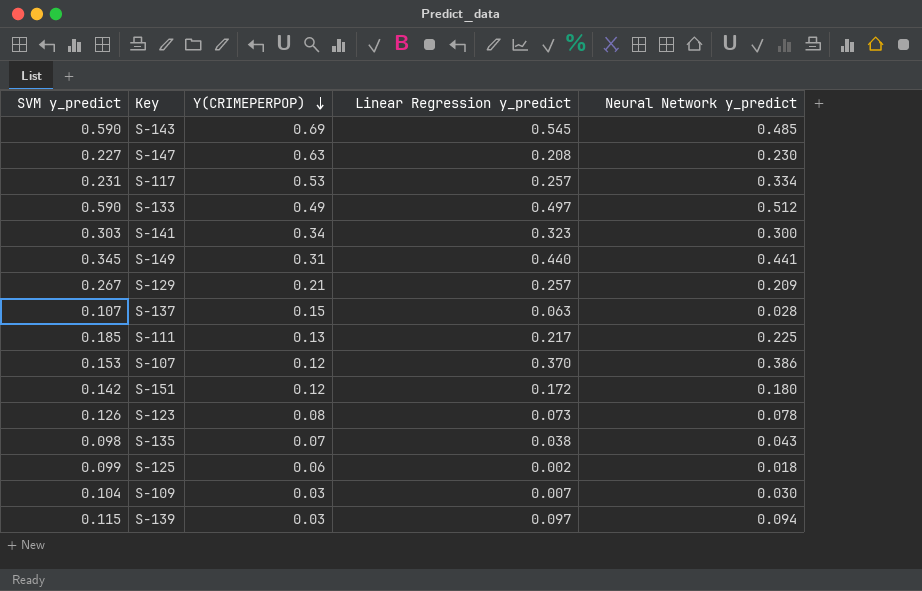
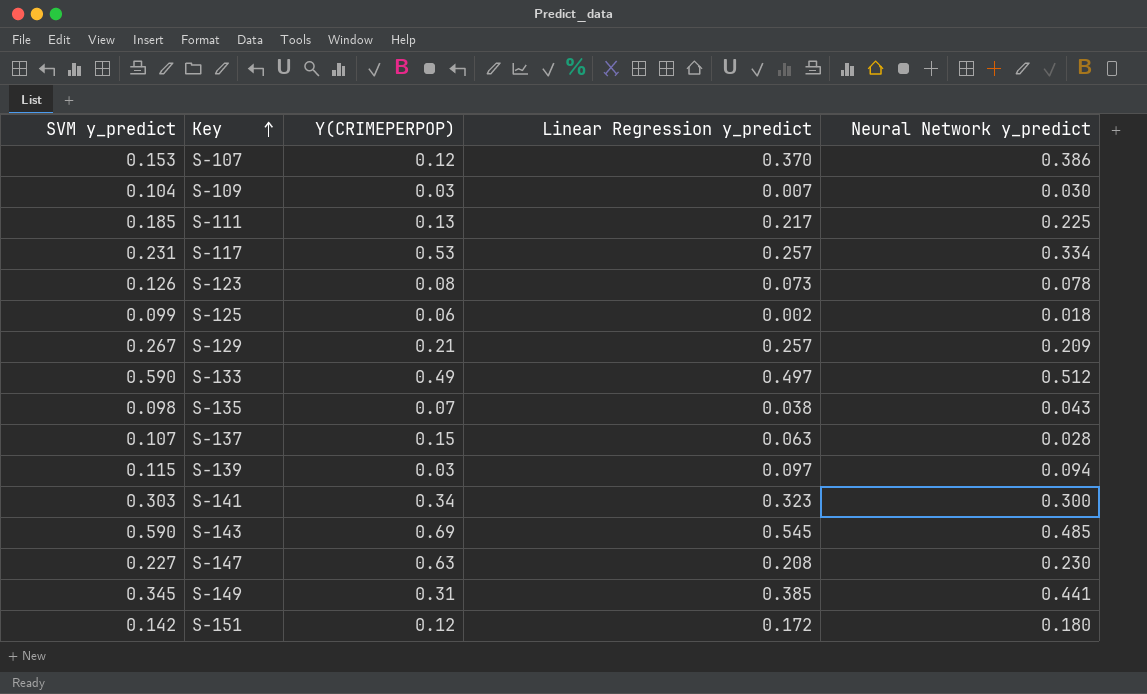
row order: Y(CRIMEPERPOP) descending -> Key ascending
S-149 | Linear Regression y_predict: 0.440 -> 0.385

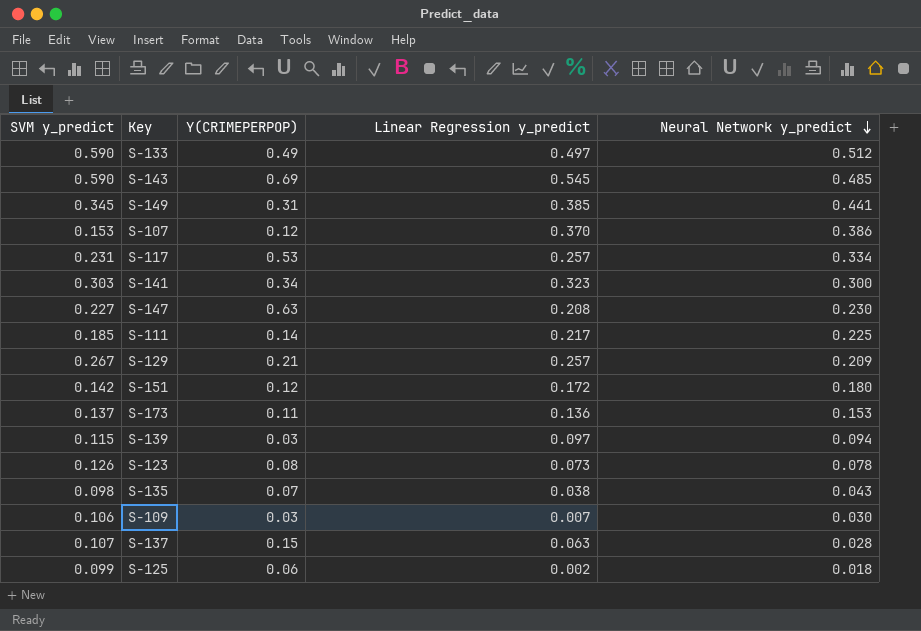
row order: Key ascending -> Neural Network y_predict descending
S-111 | Y(CRIMEPERPOP): 0.13 -> 0.14
row S-173: none -> 0.137 | 0.11 | 0.136 | 0.153
S-109 | SVM y_predict: 0.104 -> 0.106

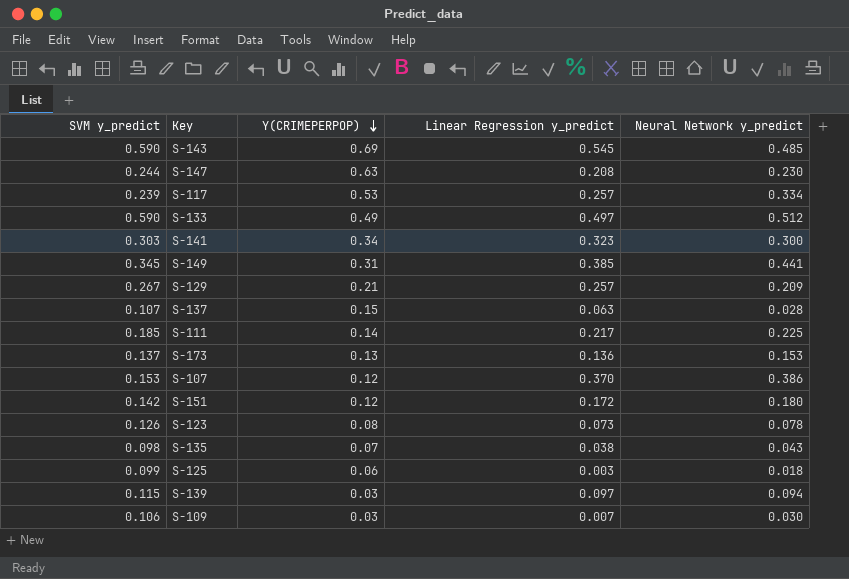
row order: Neural Network y_predict descending -> Y(CRIMEPERPOP) descending
S-147 | SVM y_predict: 0.227 -> 0.244
S-117 | SVM y_predict: 0.231 -> 0.239
S-173 | Y(CRIMEPERPOP): 0.11 -> 0.13
S-125 | Linear Regression y_predict: 0.002 -> 0.003

